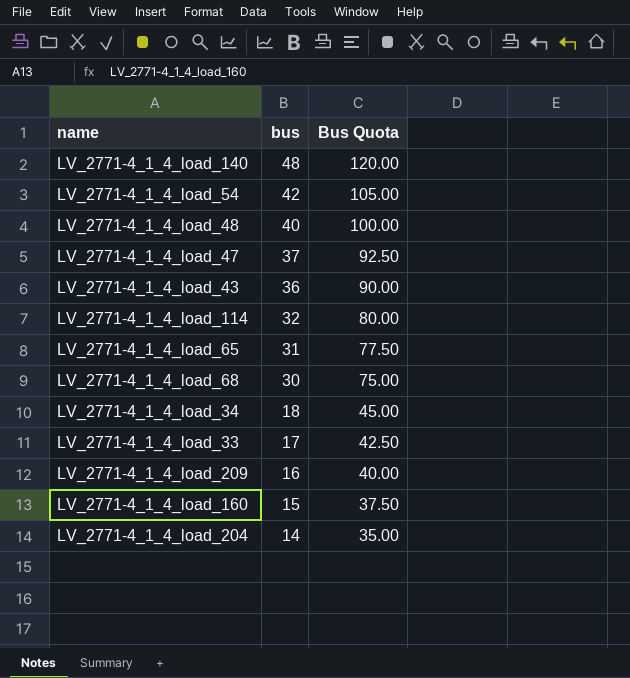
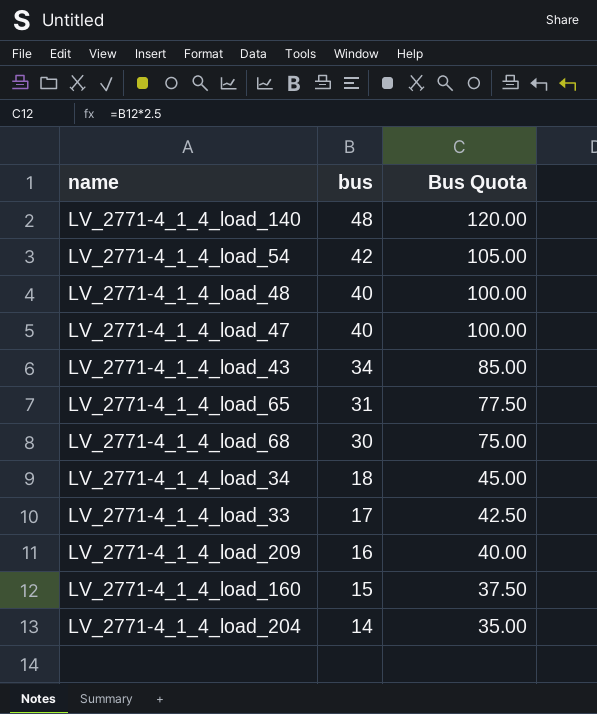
row LV_2771-4_1_4_load_114: 32 | 80.00 -> none
LV_2771-4_1_4_load_47 | bus: 37 -> 40
LV_2771-4_1_4_load_47 | Bus Quota: 92.50 -> 100.00
LV_2771-4_1_4_load_43 | bus: 36 -> 34
LV_2771-4_1_4_load_43 | Bus Quota: 90.00 -> 85.00

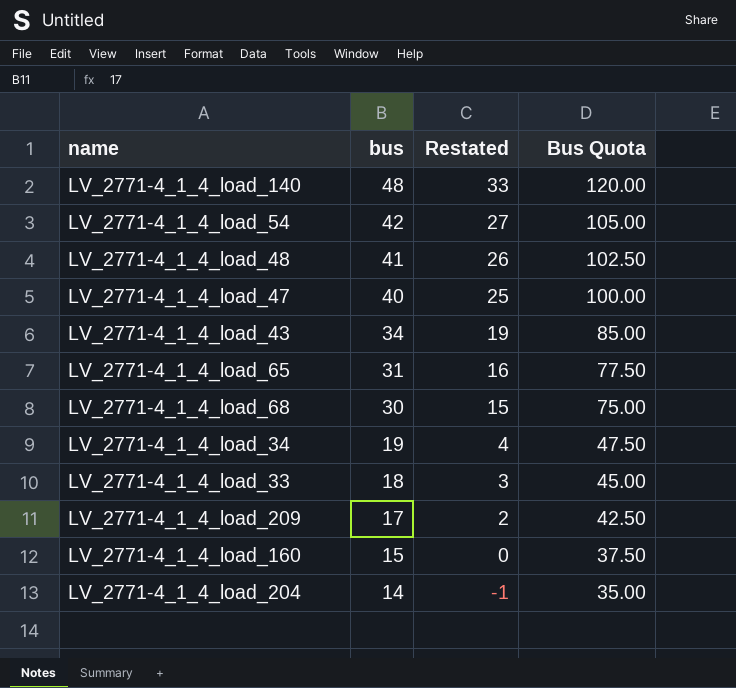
column Restated | formula: none -> [bus] - 15
LV_2771-4_1_4_load_48 | bus: 40 -> 41
LV_2771-4_1_4_load_48 | Bus Quota: 100.00 -> 102.50
LV_2771-4_1_4_load_34 | bus: 18 -> 19
LV_2771-4_1_4_load_34 | Bus Quota: 45.00 -> 47.50
LV_2771-4_1_4_load_33 | bus: 17 -> 18
LV_2771-4_1_4_load_33 | Bus Quota: 42.50 -> 45.00
LV_2771-4_1_4_load_209 | bus: 16 -> 17
LV_2771-4_1_4_load_209 | Bus Quota: 40.00 -> 42.50

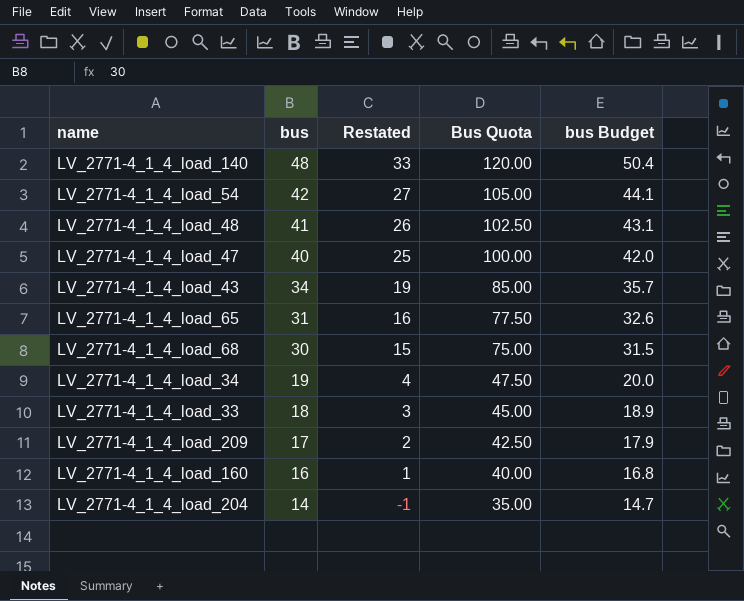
column bus Budget | formula: none -> [bus] * 1.05
LV_2771-4_1_4_load_160 | bus: 15 -> 16
LV_2771-4_1_4_load_160 | Restated: 0 -> 1
LV_2771-4_1_4_load_160 | Bus Quota: 37.50 -> 40.00

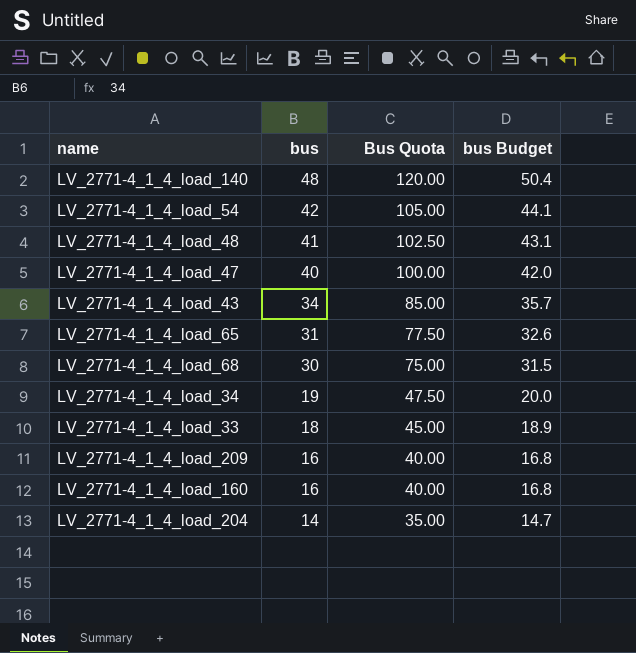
column Restated | formula: [bus] - 15 -> none
LV_2771-4_1_4_load_209 | bus: 17 -> 16
LV_2771-4_1_4_load_209 | Bus Quota: 42.50 -> 40.00
LV_2771-4_1_4_load_209 | bus Budget: 17.9 -> 16.8

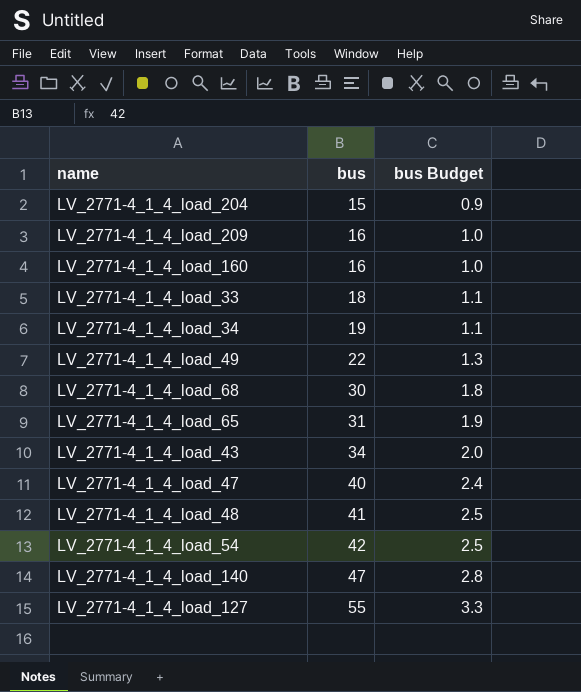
row order: bus descending -> bus ascending
column Bus Quota | formula: [bus] * 2.5 -> none
column bus Budget | formula: [bus] * 1.05 -> [bus] * 0.06
LV_2771-4_1_4_load_204 | bus: 14 -> 15
row LV_2771-4_1_4_load_49: none -> 22 | 1.3
LV_2771-4_1_4_load_140 | bus: 48 -> 47
row LV_2771-4_1_4_load_127: none -> 55 | 3.3

